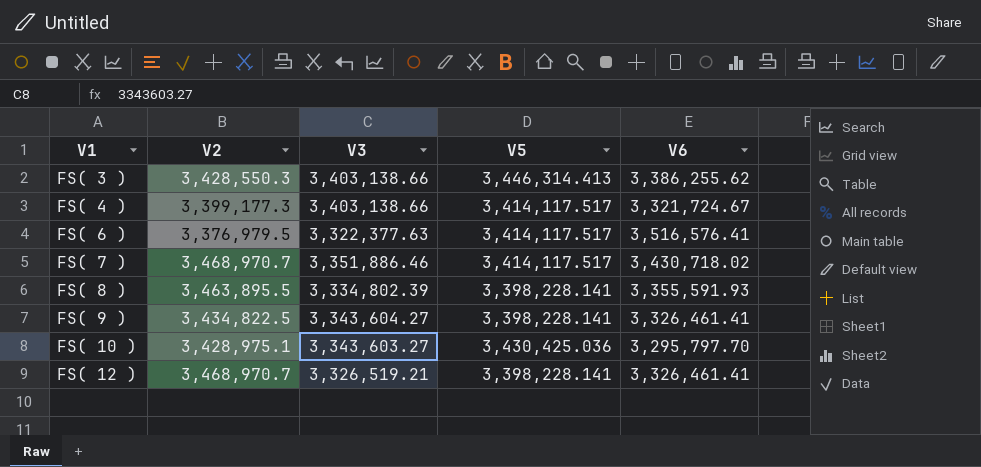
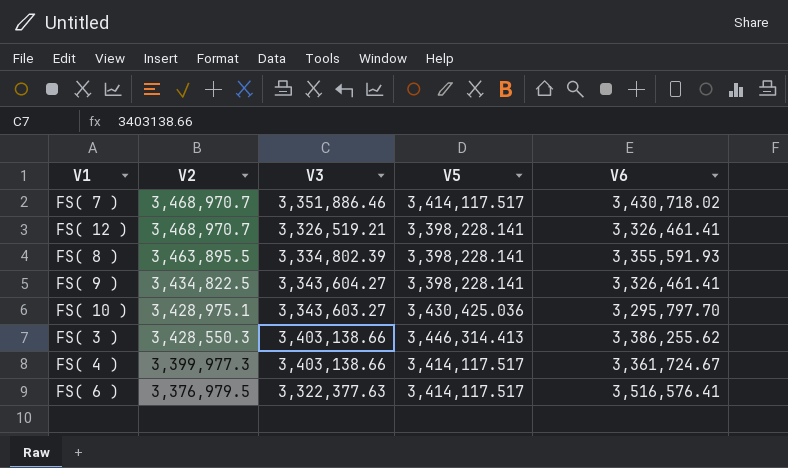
row order: V1 ascending -> V2 descending
FS( 4 ) | V2: 3,399,177.3 -> 3,399,977.3
FS( 4 ) | V6: 3,321,724.67 -> 3,361,724.67

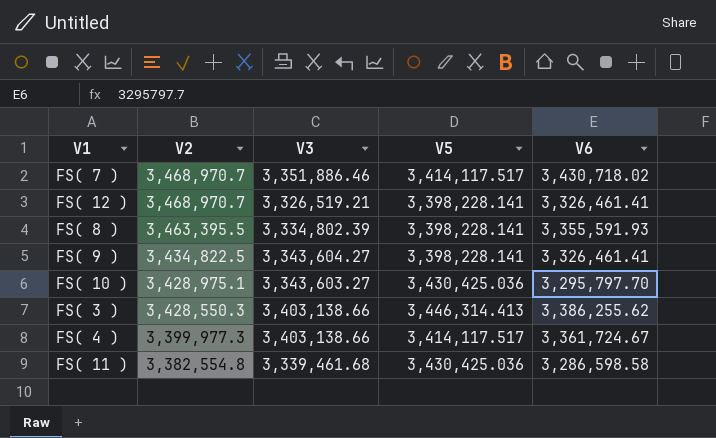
row FS( 6 ): 3,376,979.5 | 3,322,377.63 | 3,414,117.517 | 3,516,576.41 -> none
FS( 8 ) | V2: 3,463,895.5 -> 3,463,395.5
row FS( 11 ): none -> 3,382,554.8 | 3,339,461.68 | 3,430,425.036 | 3,286,598.58

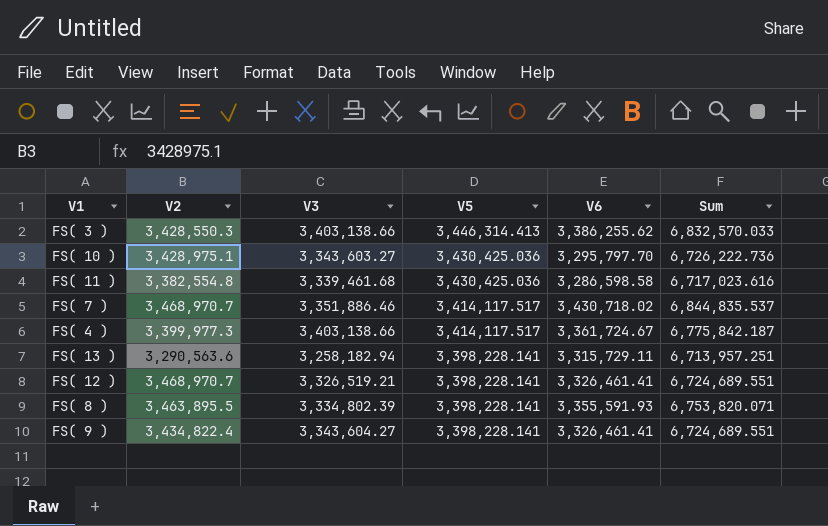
row order: V2 descending -> V5 descending
column Sum | formula: none -> [V5] + [V6]
row FS( 13 ): none -> 3,290,563.6 | 3,258,182.94 | 3,398,228.141 | 3,315,729.11 | 6,713,957.251
FS( 8 ) | V2: 3,463,395.5 -> 3,463,895.5
FS( 9 ) | V2: 3,434,822.5 -> 3,434,822.4

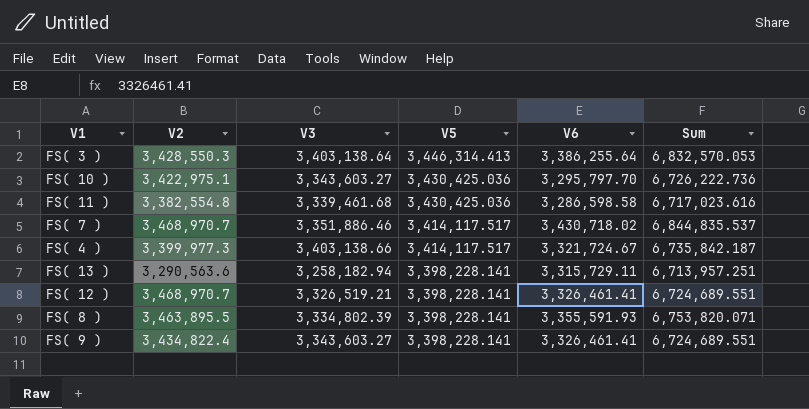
FS( 3 ) | V3: 3,403,138.66 -> 3,403,138.64
FS( 3 ) | V6: 3,386,255.62 -> 3,386,255.64
FS( 3 ) | Sum: 6,832,570.033 -> 6,832,570.053
FS( 10 ) | V2: 3,428,975.1 -> 3,422,975.1
FS( 4 ) | V6: 3,361,724.67 -> 3,321,724.67
FS( 4 ) | Sum: 6,775,842.187 -> 6,735,842.187
FS( 9 ) | V3: 3,343,604.27 -> 3,343,603.27

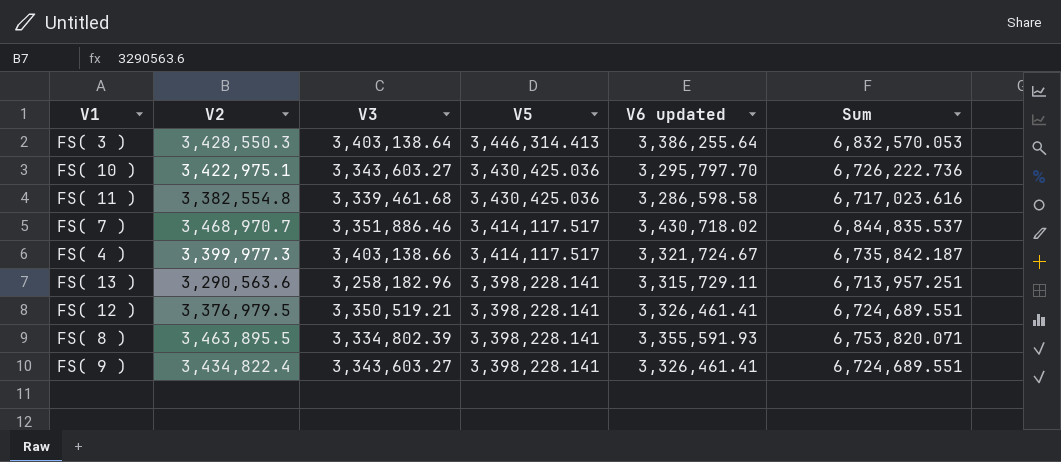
column name: V6 -> V6 updated
FS( 13 ) | V3: 3,258,182.94 -> 3,258,182.96
FS( 12 ) | V2: 3,468,970.7 -> 3,376,979.5
FS( 12 ) | V3: 3,326,519.21 -> 3,350,519.21

